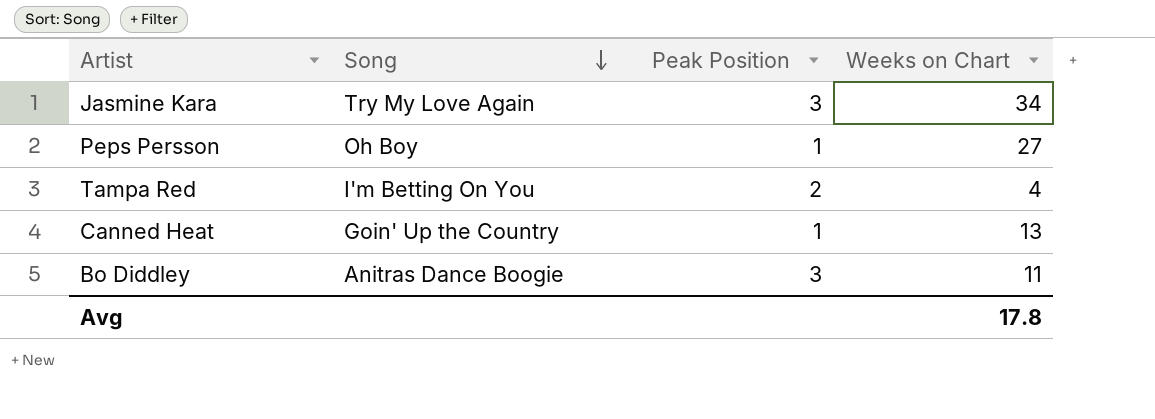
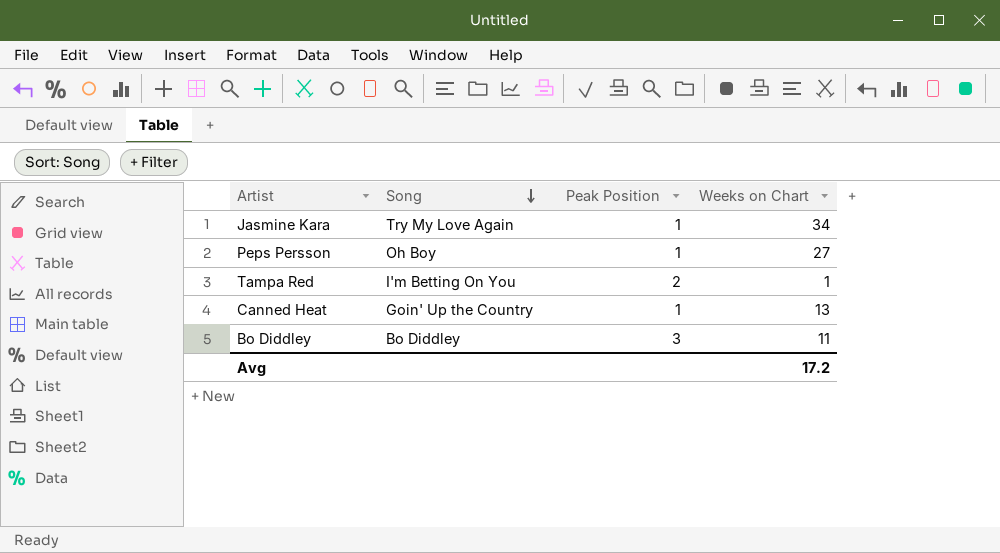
Jasmine Kara | Peak Position: 3 -> 1
Tampa Red | Weeks on Chart: 4 -> 1
Bo Diddley | Song: Anitras Dance Boogie -> Bo Diddley
Avg | Weeks on Chart: 17.8 -> 17.2

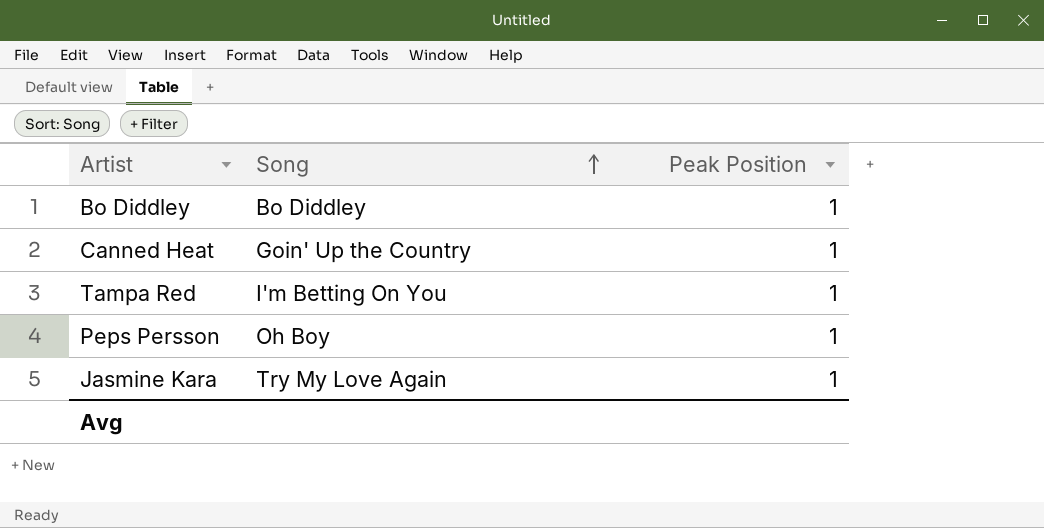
row order: Song descending -> Song ascending
column Weeks on Chart | position: 4 -> none
Bo Diddley | Peak Position: 3 -> 1
Tampa Red | Peak Position: 2 -> 1

